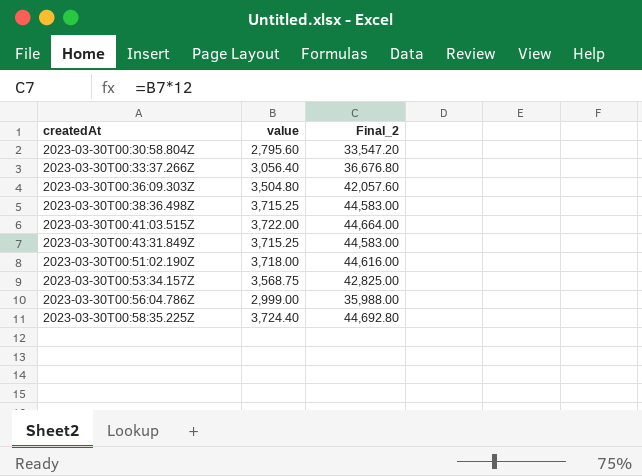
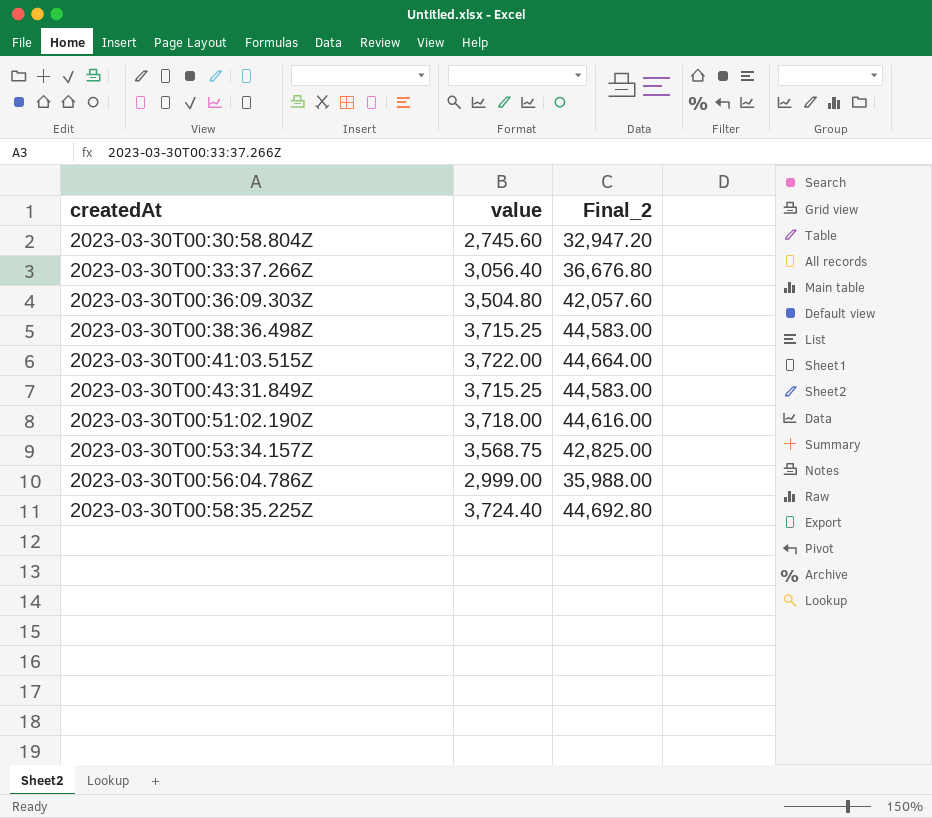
2023-03-30T00:30:58.804Z | value: 2,795.60 -> 2,745.60
2023-03-30T00:30:58.804Z | Final_2: 33,547.20 -> 32,947.20

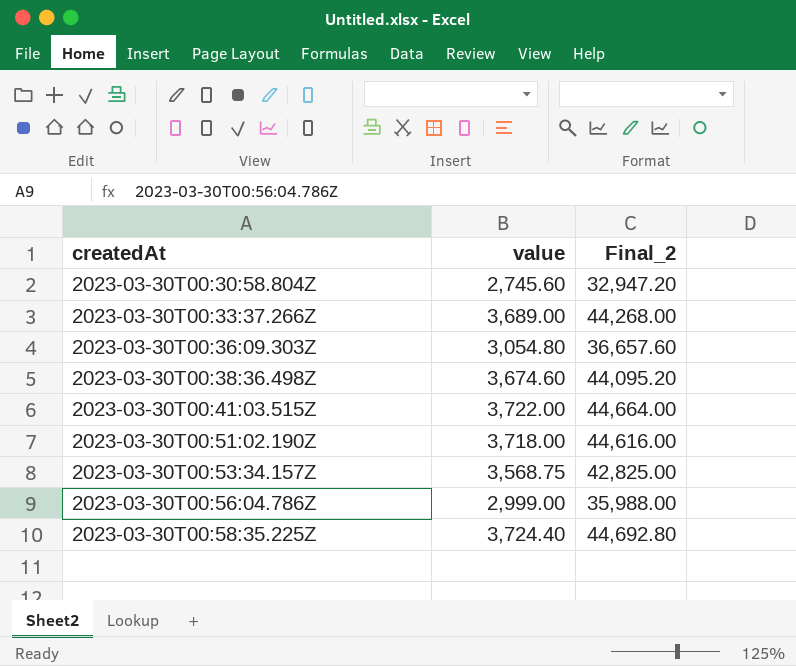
row 2023-03-30T00:43:31.849Z: 3,715.25 | 44,583.00 -> none
2023-03-30T00:33:37.266Z | value: 3,056.40 -> 3,689.00
2023-03-30T00:33:37.266Z | Final_2: 36,676.80 -> 44,268.00
2023-03-30T00:36:09.303Z | value: 3,504.80 -> 3,054.80
2023-03-30T00:36:09.303Z | Final_2: 42,057.60 -> 36,657.60
2023-03-30T00:38:36.498Z | value: 3,715.25 -> 3,674.60
2023-03-30T00:38:36.498Z | Final_2: 44,583.00 -> 44,095.20

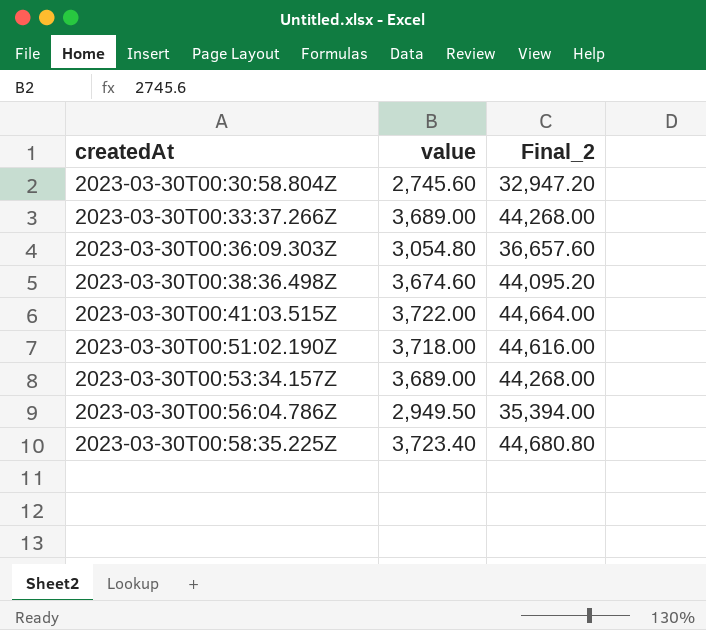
2023-03-30T00:53:34.157Z | value: 3,568.75 -> 3,689.00
2023-03-30T00:53:34.157Z | Final_2: 42,825.00 -> 44,268.00
2023-03-30T00:56:04.786Z | value: 2,999.00 -> 2,949.50
2023-03-30T00:56:04.786Z | Final_2: 35,988.00 -> 35,394.00
2023-03-30T00:58:35.225Z | value: 3,724.40 -> 3,723.40
2023-03-30T00:58:35.225Z | Final_2: 44,692.80 -> 44,680.80

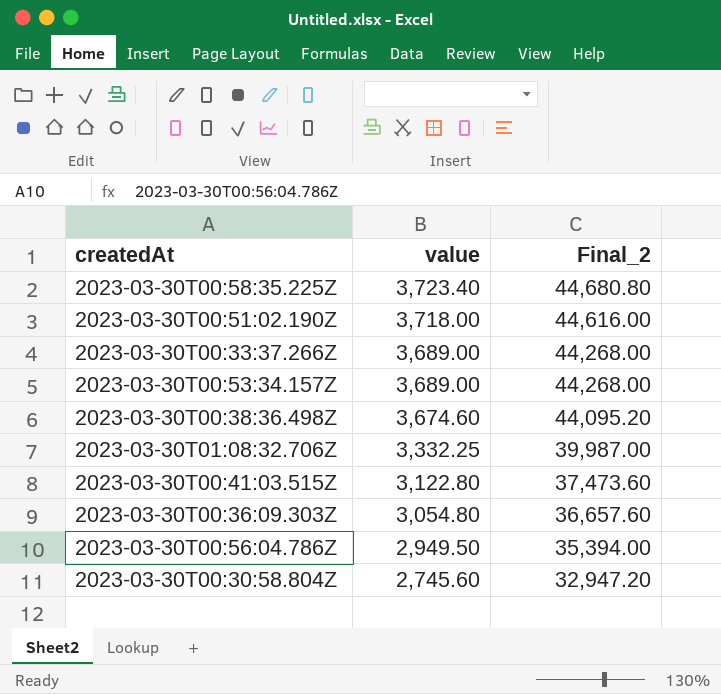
row order: createdAt ascending -> value descending
row 2023-03-30T01:08:32.706Z: none -> 3,332.25 | 39,987.00
2023-03-30T00:41:03.515Z | value: 3,722.00 -> 3,122.80
2023-03-30T00:41:03.515Z | Final_2: 44,664.00 -> 37,473.60

